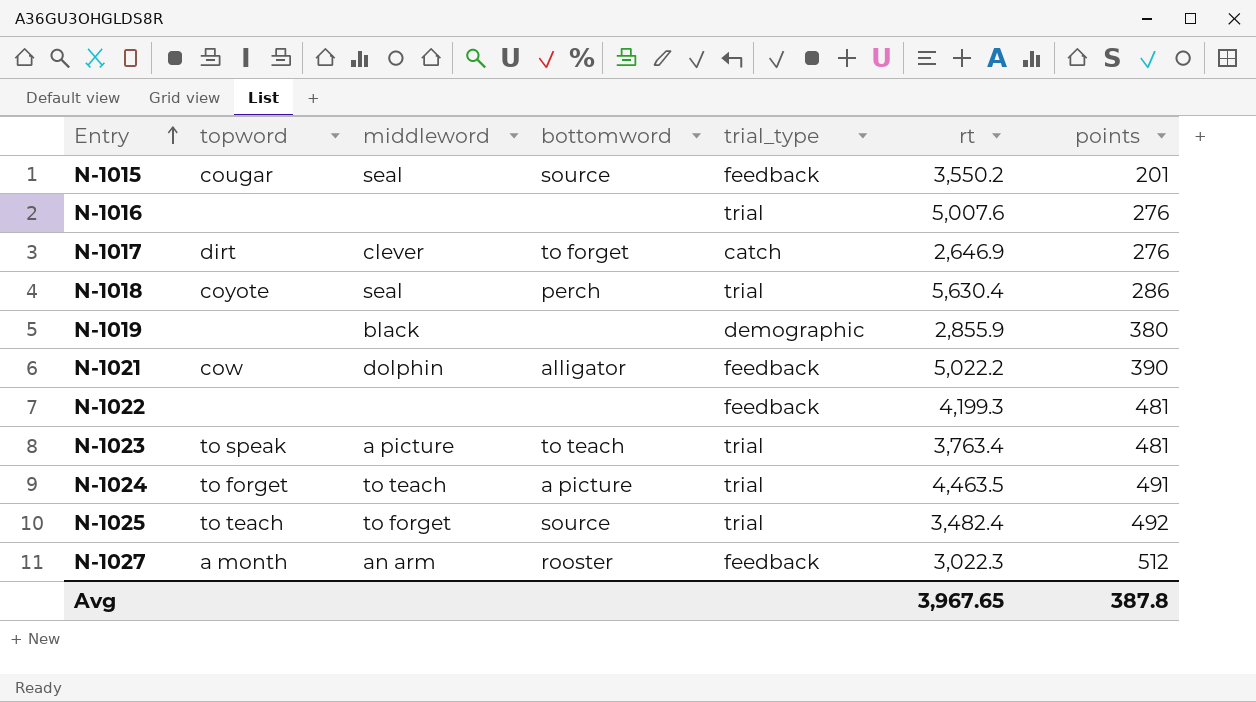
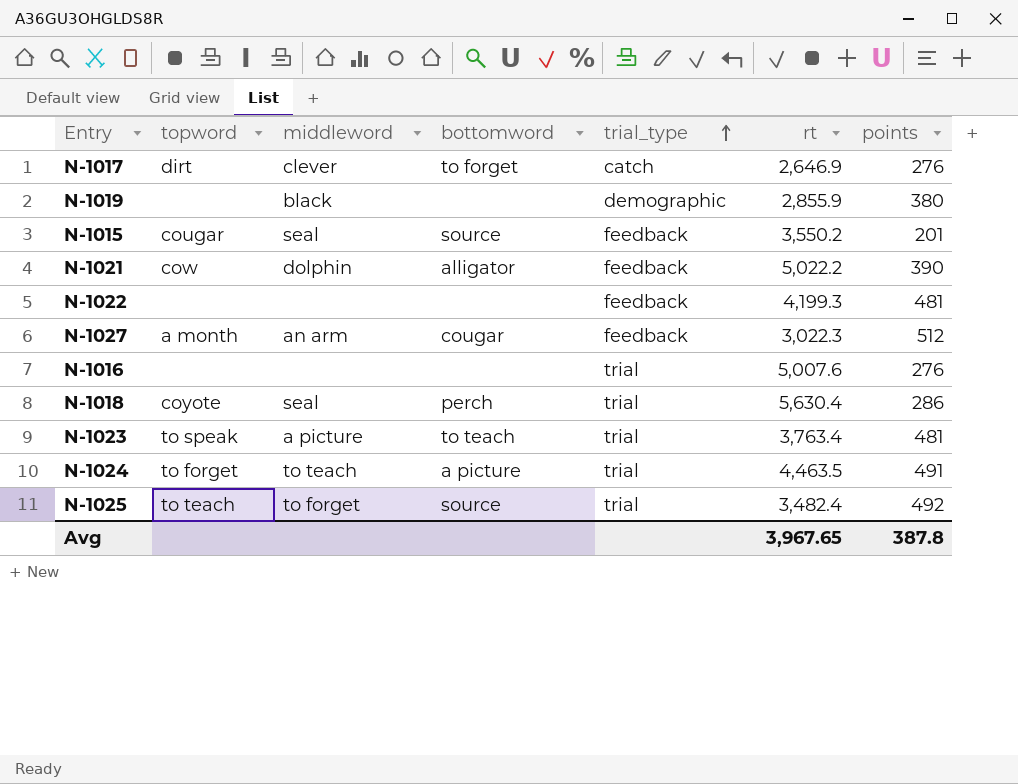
row order: Entry ascending -> trial_type ascending
N-1027 | bottomword: rooster -> cougar

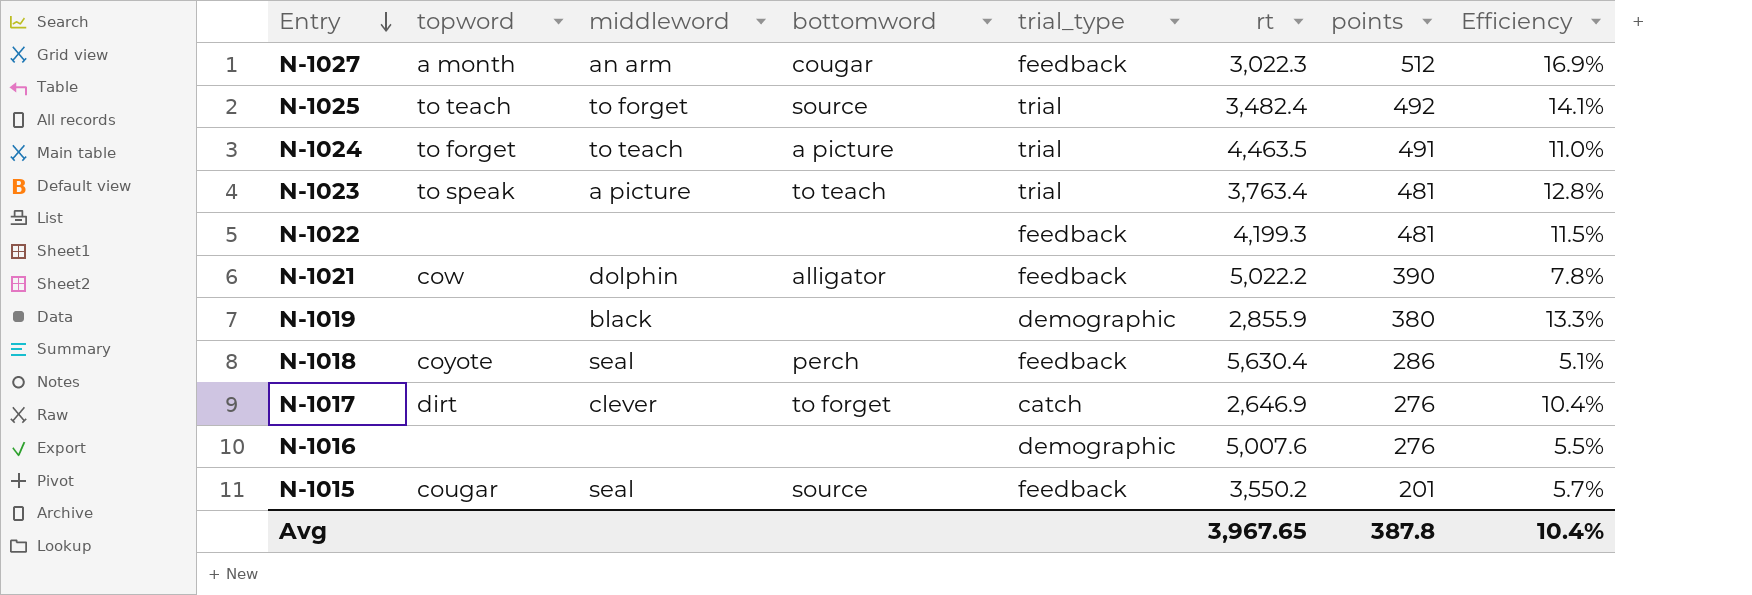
row order: trial_type ascending -> Entry descending
column Efficiency | formula: none -> [points] / [rt]
N-1018 | trial_type: trial -> feedback
N-1016 | trial_type: trial -> demographic

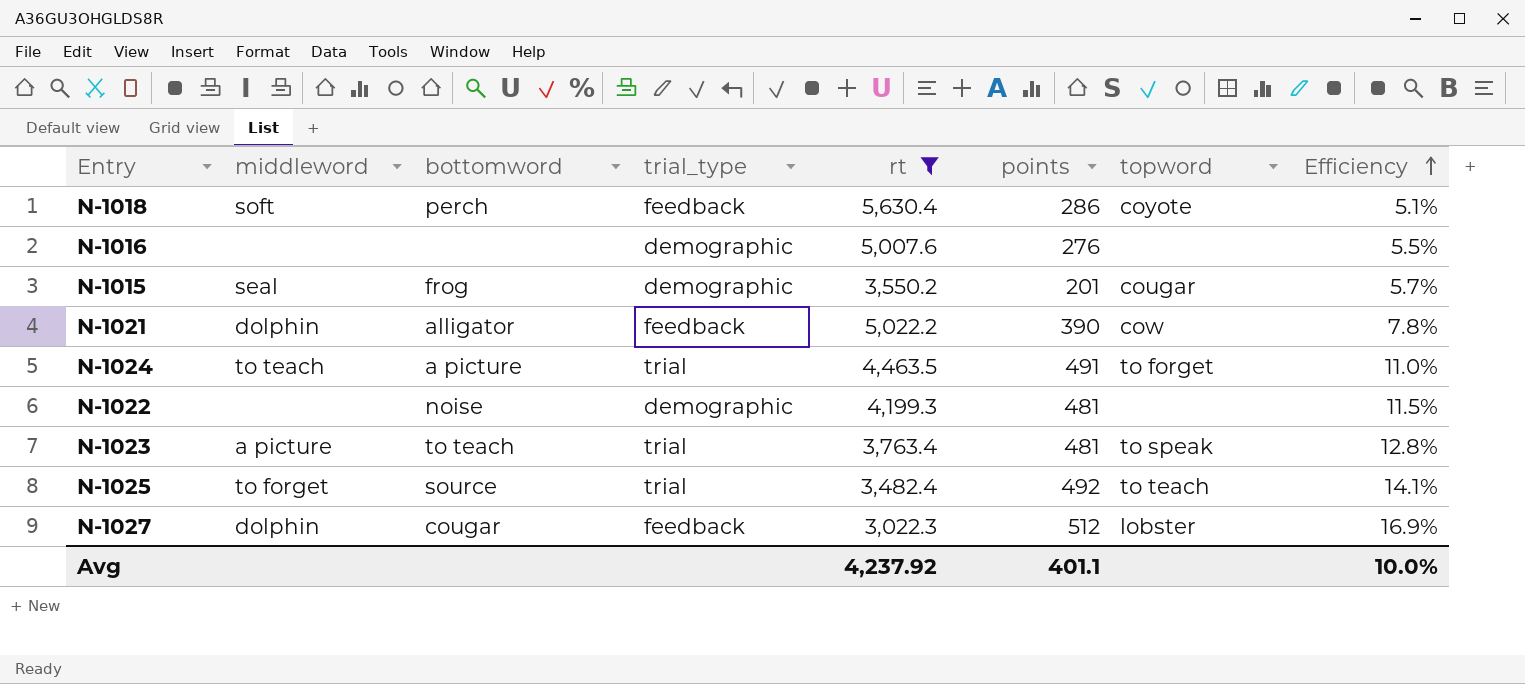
filter: none -> rt >= 3,022.3
row order: Entry descending -> Efficiency ascending
column topword | position: 2 -> 7
N-1018 | middleword: seal -> soft
N-1015 | bottomword: source -> frog
N-1015 | trial_type: feedback -> demographic
N-1022 | bottomword: none -> noise
N-1022 | trial_type: feedback -> demographic
N-1027 | middleword: an arm -> dolphin
N-1027 | topword: a month -> lobster
Avg | rt: 3,967.65 -> 4,237.92
Avg | points: 387.8 -> 401.1
Avg | Efficiency: 10.4% -> 10.0%

